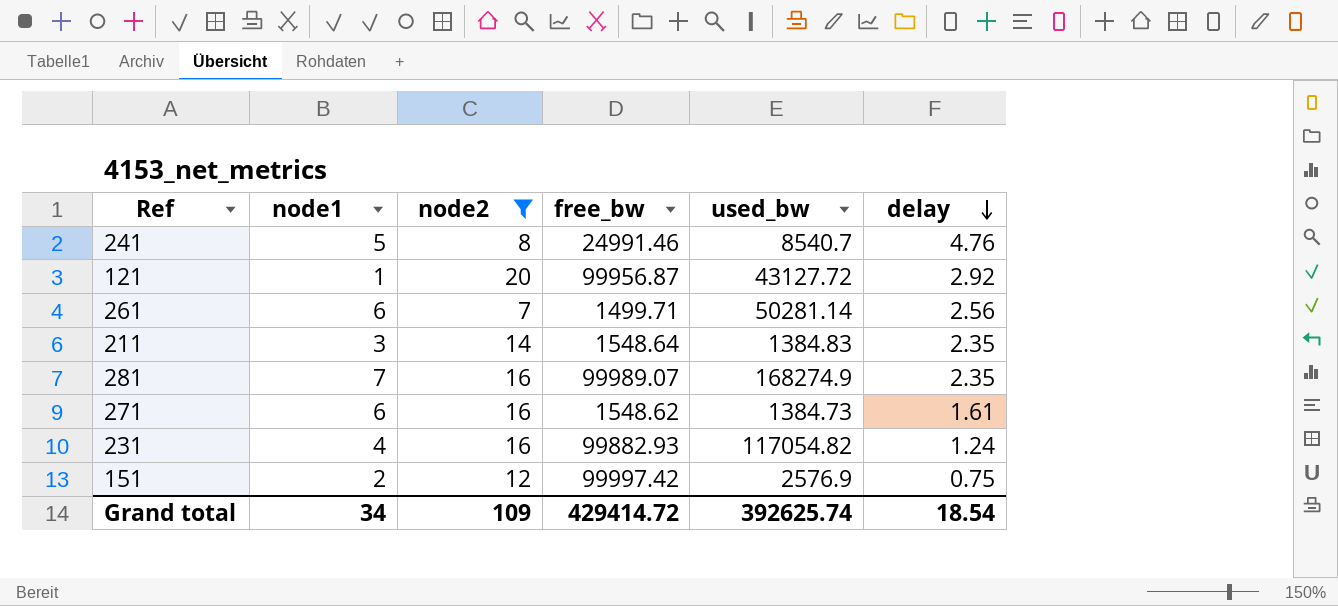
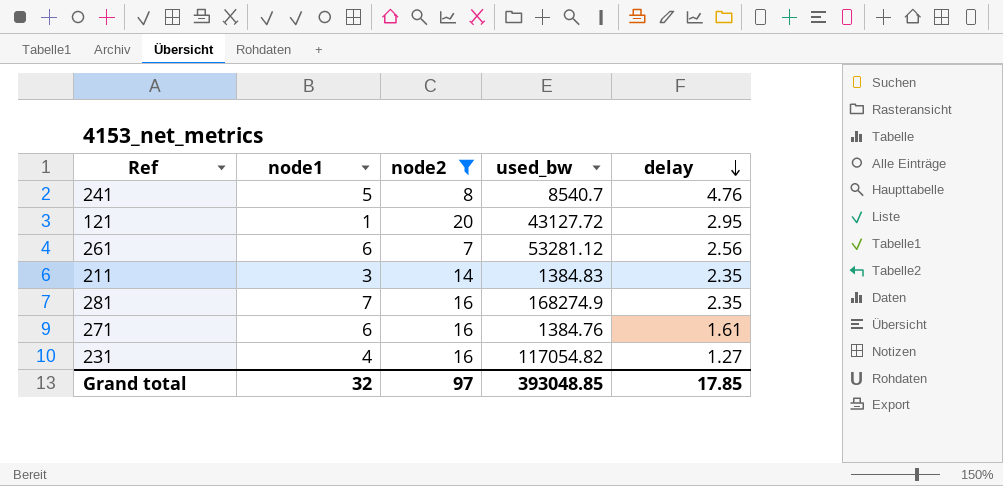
column free_bw | position: 4 -> none
row 151: 2 | 12 | 99997.42 | 2576.9 | 0.75 -> none
121 | delay: 2.92 -> 2.95
261 | used_bw: 50281.14 -> 53281.12
271 | used_bw: 1384.73 -> 1384.76
231 | delay: 1.24 -> 1.27
Grand total | node1: 34 -> 32
Grand total | node2: 109 -> 97
Grand total | used_bw: 392625.74 -> 393048.85
Grand total | delay: 18.54 -> 17.85

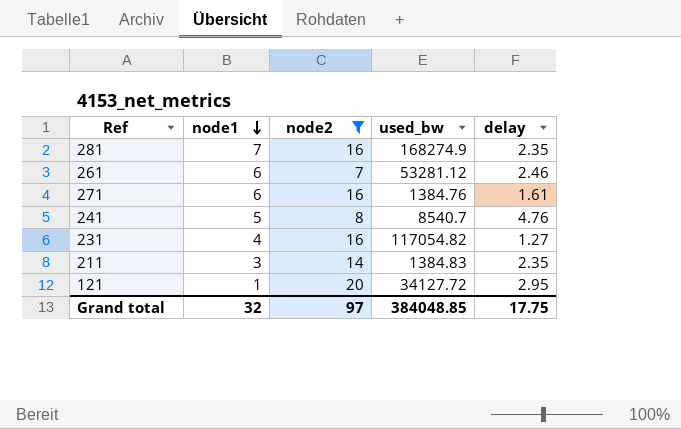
row order: delay descending -> node1 descending
261 | delay: 2.56 -> 2.46
121 | used_bw: 43127.72 -> 34127.72
Grand total | used_bw: 393048.85 -> 384048.85
Grand total | delay: 17.85 -> 17.75

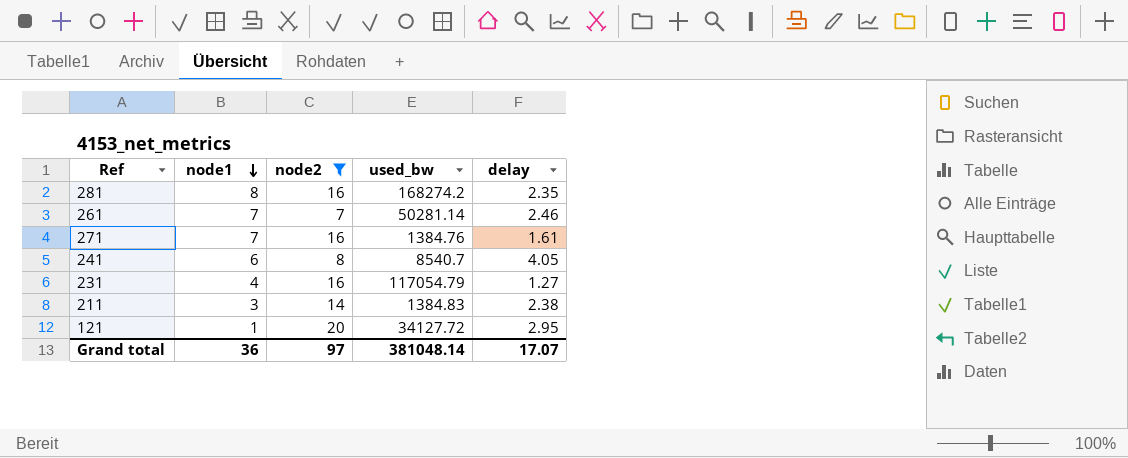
281 | node1: 7 -> 8
281 | used_bw: 168274.9 -> 168274.2
261 | node1: 6 -> 7
261 | used_bw: 53281.12 -> 50281.14
271 | node1: 6 -> 7
241 | node1: 5 -> 6
241 | delay: 4.76 -> 4.05
231 | used_bw: 117054.82 -> 117054.79
211 | delay: 2.35 -> 2.38
Grand total | node1: 32 -> 36
Grand total | used_bw: 384048.85 -> 381048.14
Grand total | delay: 17.75 -> 17.07

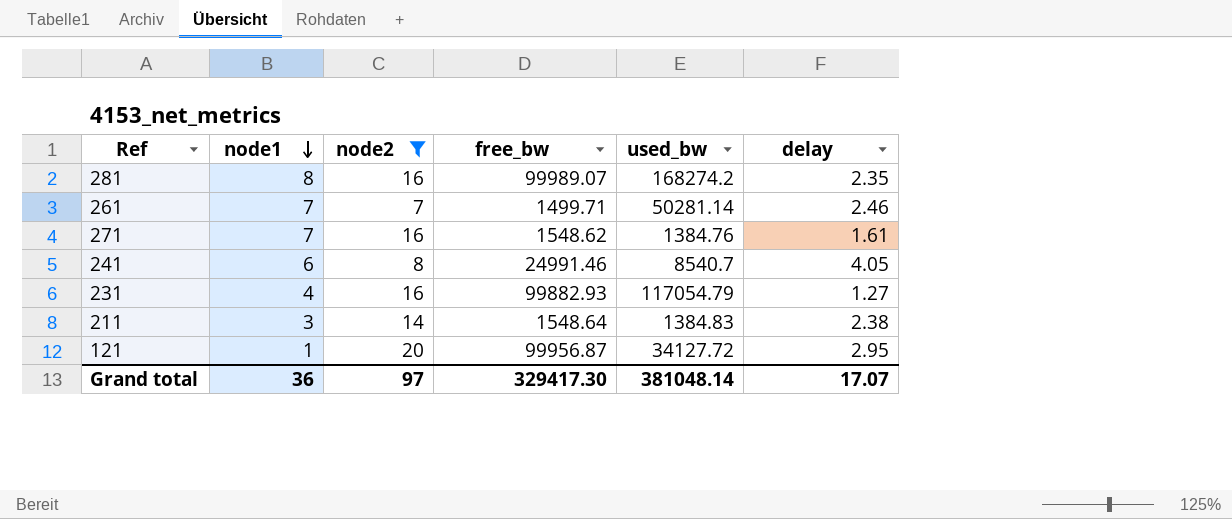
column free_bw | position: none -> 4

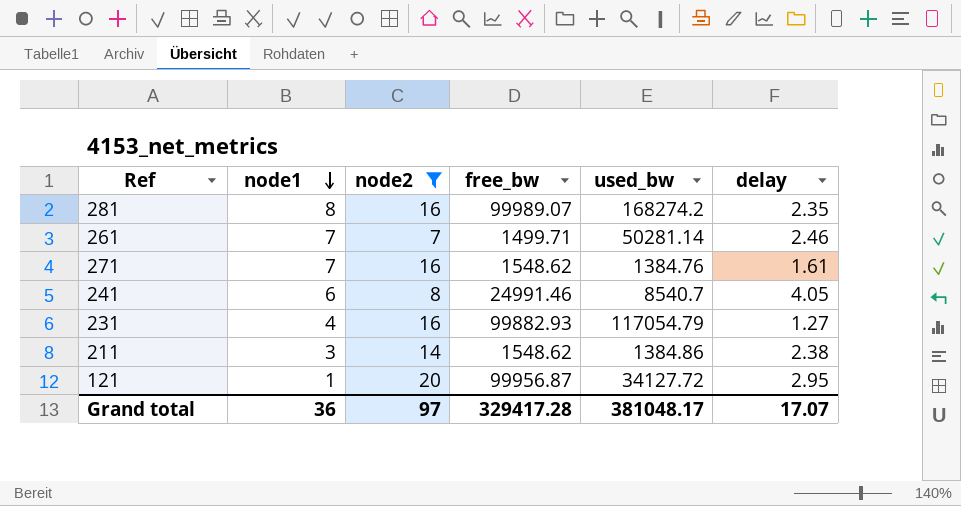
211 | free_bw: 1548.64 -> 1548.62
211 | used_bw: 1384.83 -> 1384.86
Grand total | free_bw: 329417.30 -> 329417.28
Grand total | used_bw: 381048.14 -> 381048.17

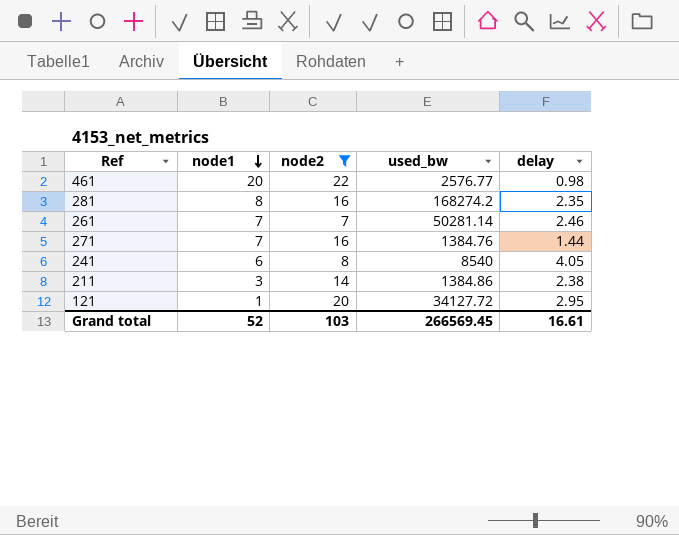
column free_bw | position: 4 -> none
row 231: 4 | 16 | 99882.93 | 117054.79 | 1.27 -> none
row 461: none -> 20 | 22 | 2576.77 | 0.98
271 | delay: 1.61 -> 1.44
241 | used_bw: 8540.7 -> 8540
Grand total | node1: 36 -> 52
Grand total | node2: 97 -> 103
Grand total | used_bw: 381048.17 -> 266569.45
Grand total | delay: 17.07 -> 16.61

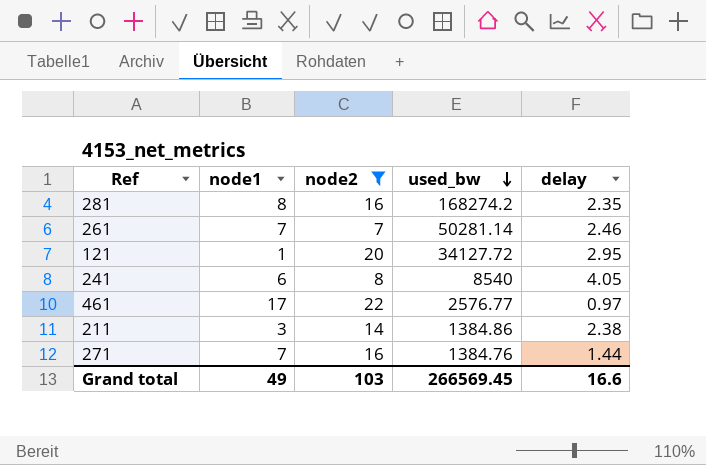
row order: node1 descending -> used_bw descending
461 | node1: 20 -> 17
461 | delay: 0.98 -> 0.97
Grand total | node1: 52 -> 49
Grand total | delay: 16.61 -> 16.6

